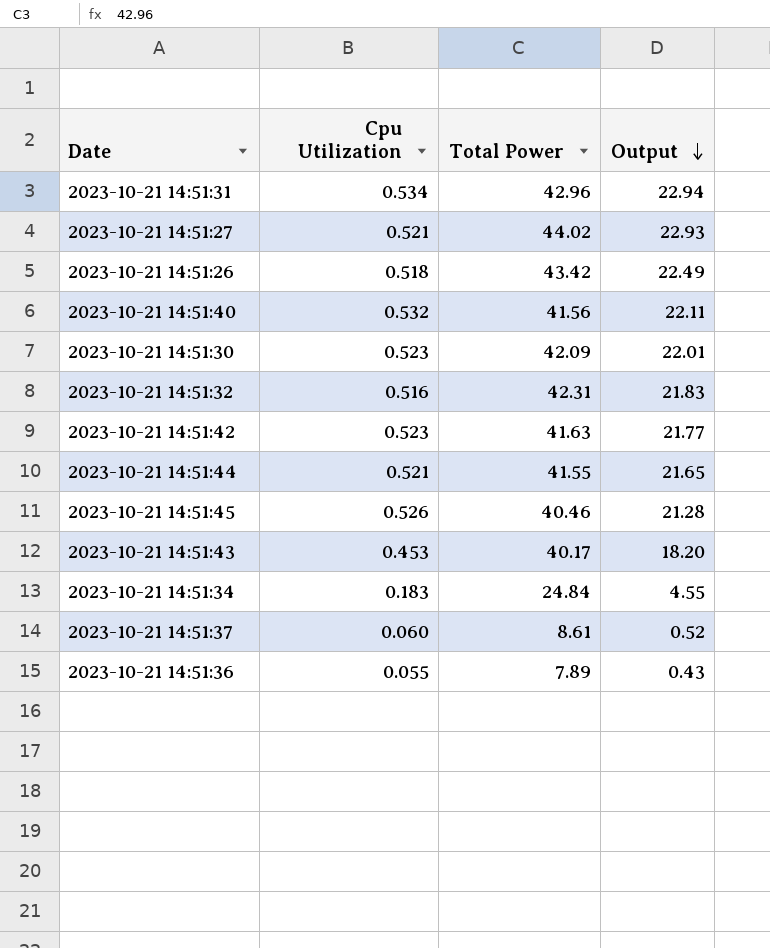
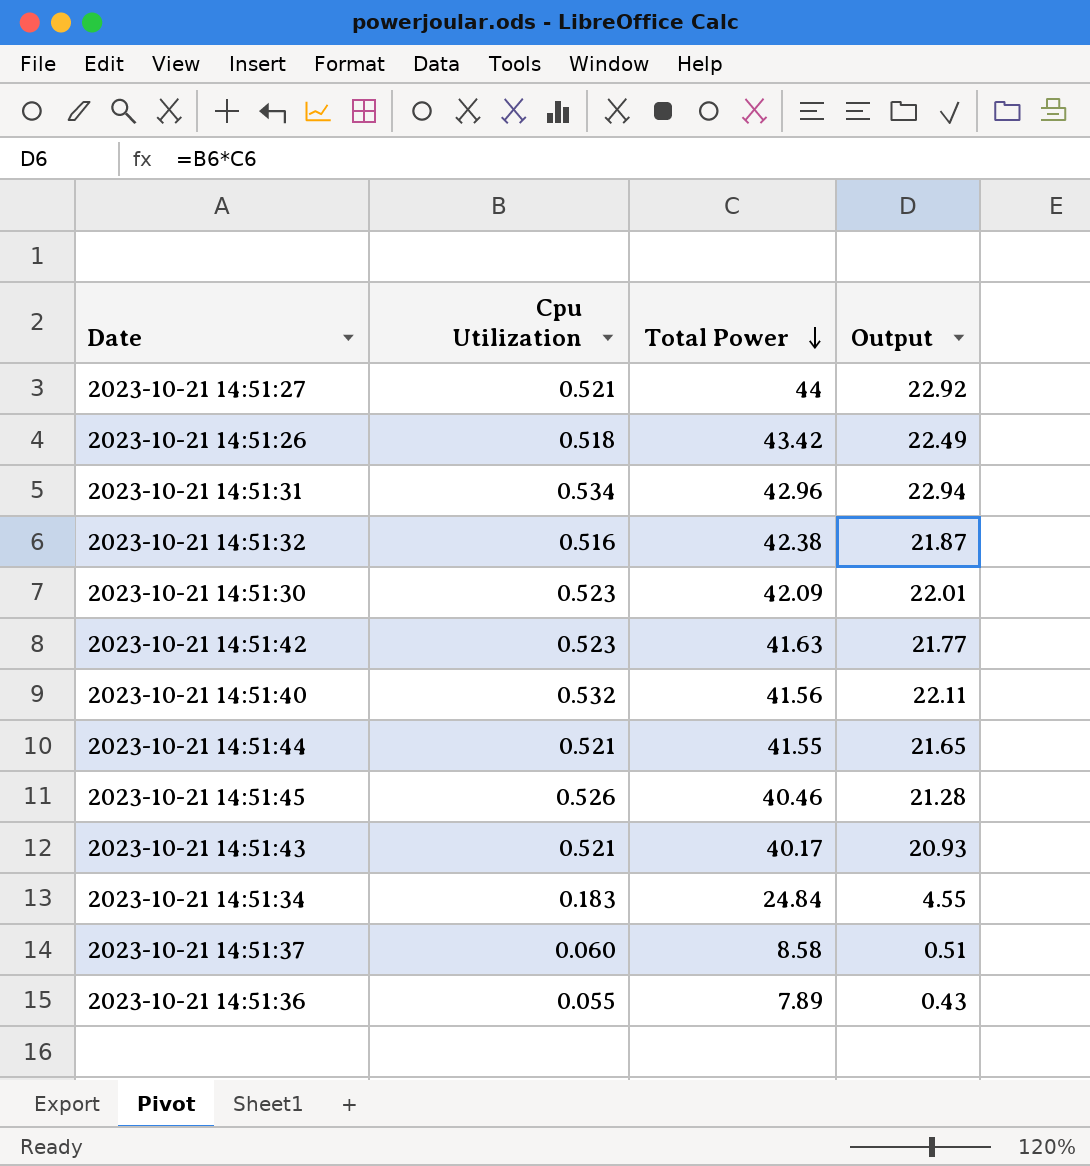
row order: Output descending -> Total Power descending
2023-10-21 14:51:27 | Total Power: 44.02 -> 44
2023-10-21 14:51:27 | Output: 22.93 -> 22.92
2023-10-21 14:51:32 | Total Power: 42.31 -> 42.38
2023-10-21 14:51:32 | Output: 21.83 -> 21.87
2023-10-21 14:51:43 | Cpu Utilization: 0.453 -> 0.521
2023-10-21 14:51:43 | Output: 18.20 -> 20.93
2023-10-21 14:51:37 | Total Power: 8.61 -> 8.58
2023-10-21 14:51:37 | Output: 0.52 -> 0.51

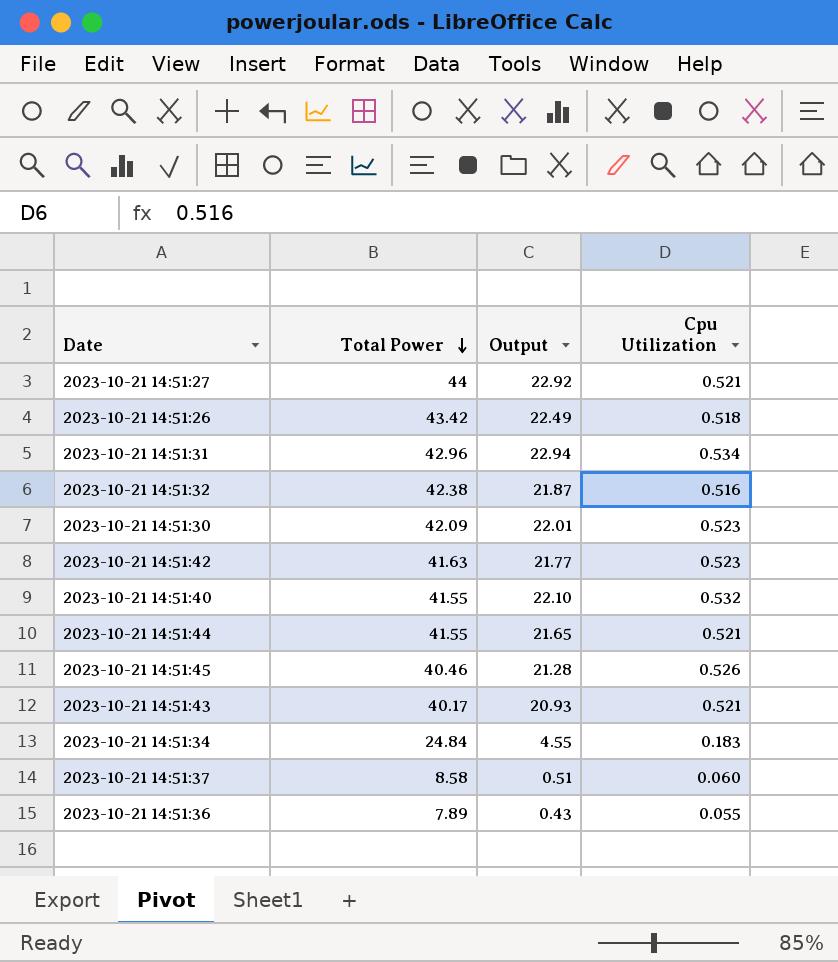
column Cpu Utilization | position: 2 -> 4
2023-10-21 14:51:40 | Total Power: 41.56 -> 41.55
2023-10-21 14:51:40 | Output: 22.11 -> 22.10

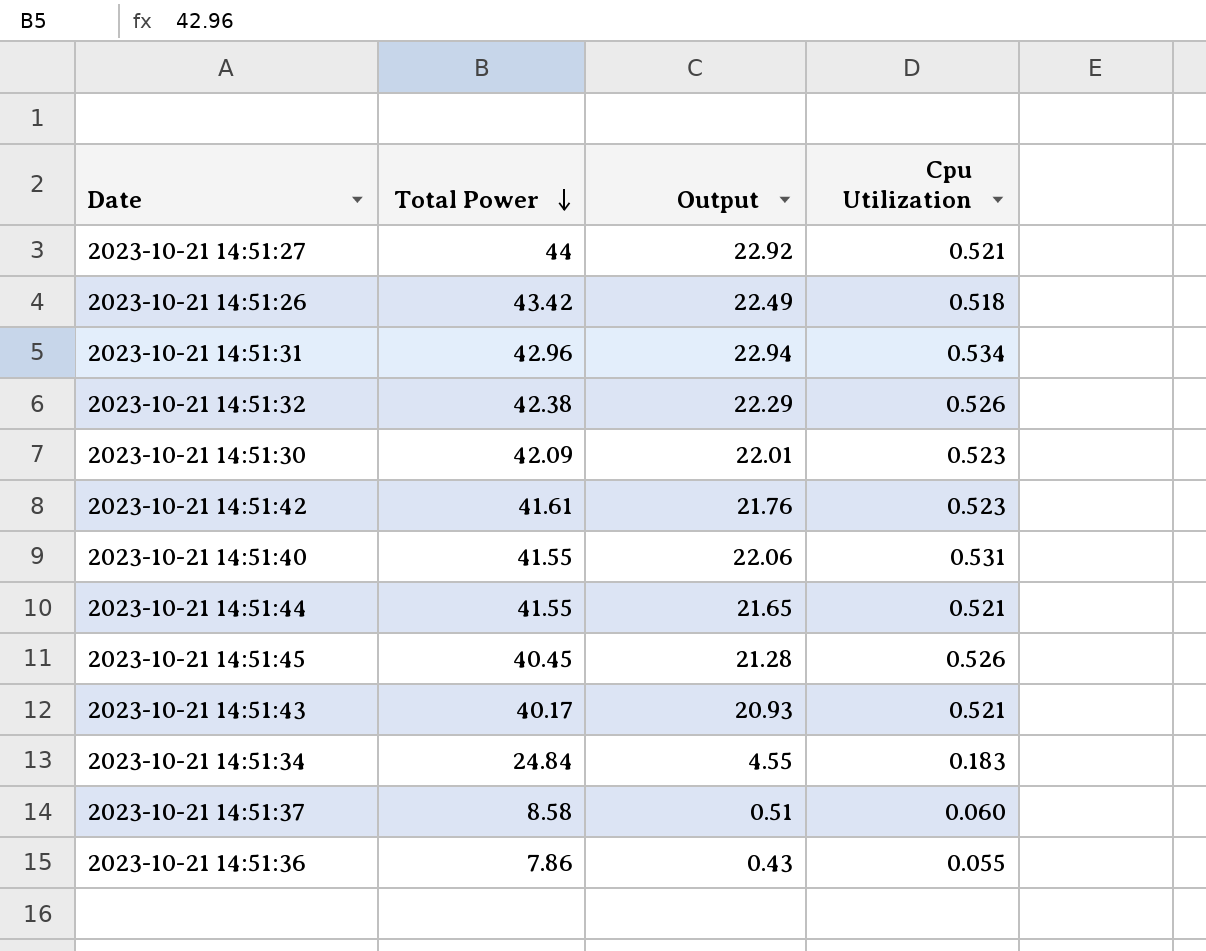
2023-10-21 14:51:32 | Output: 21.87 -> 22.29
2023-10-21 14:51:32 | Cpu Utilization: 0.516 -> 0.526
2023-10-21 14:51:42 | Total Power: 41.63 -> 41.61
2023-10-21 14:51:42 | Output: 21.77 -> 21.76
2023-10-21 14:51:40 | Output: 22.10 -> 22.06
2023-10-21 14:51:40 | Cpu Utilization: 0.532 -> 0.531
2023-10-21 14:51:45 | Total Power: 40.46 -> 40.45
2023-10-21 14:51:36 | Total Power: 7.89 -> 7.86

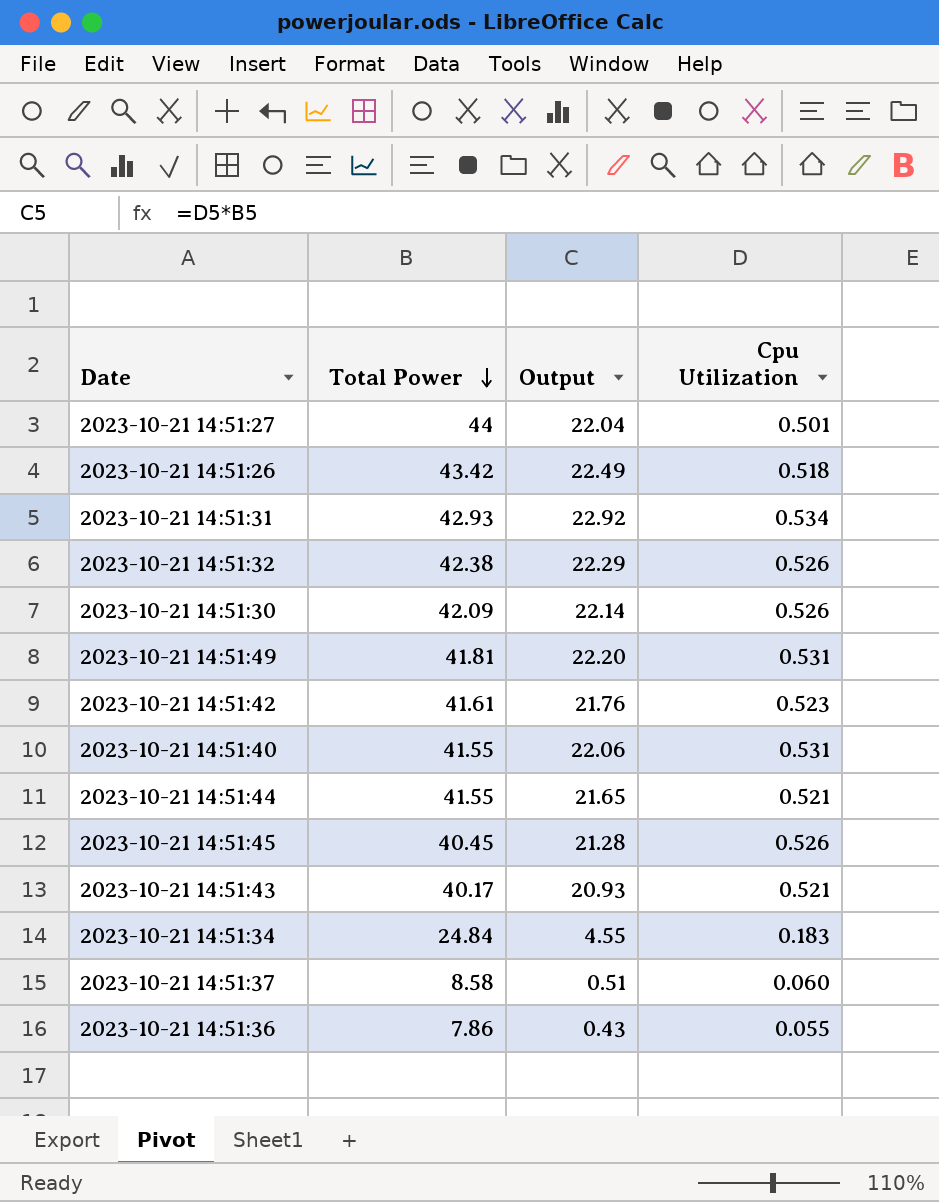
2023-10-21 14:51:27 | Output: 22.92 -> 22.04
2023-10-21 14:51:27 | Cpu Utilization: 0.521 -> 0.501
2023-10-21 14:51:31 | Total Power: 42.96 -> 42.93
2023-10-21 14:51:31 | Output: 22.94 -> 22.92
2023-10-21 14:51:30 | Output: 22.01 -> 22.14
2023-10-21 14:51:30 | Cpu Utilization: 0.523 -> 0.526
row 2023-10-21 14:51:49: none -> 41.81 | 22.20 | 0.531

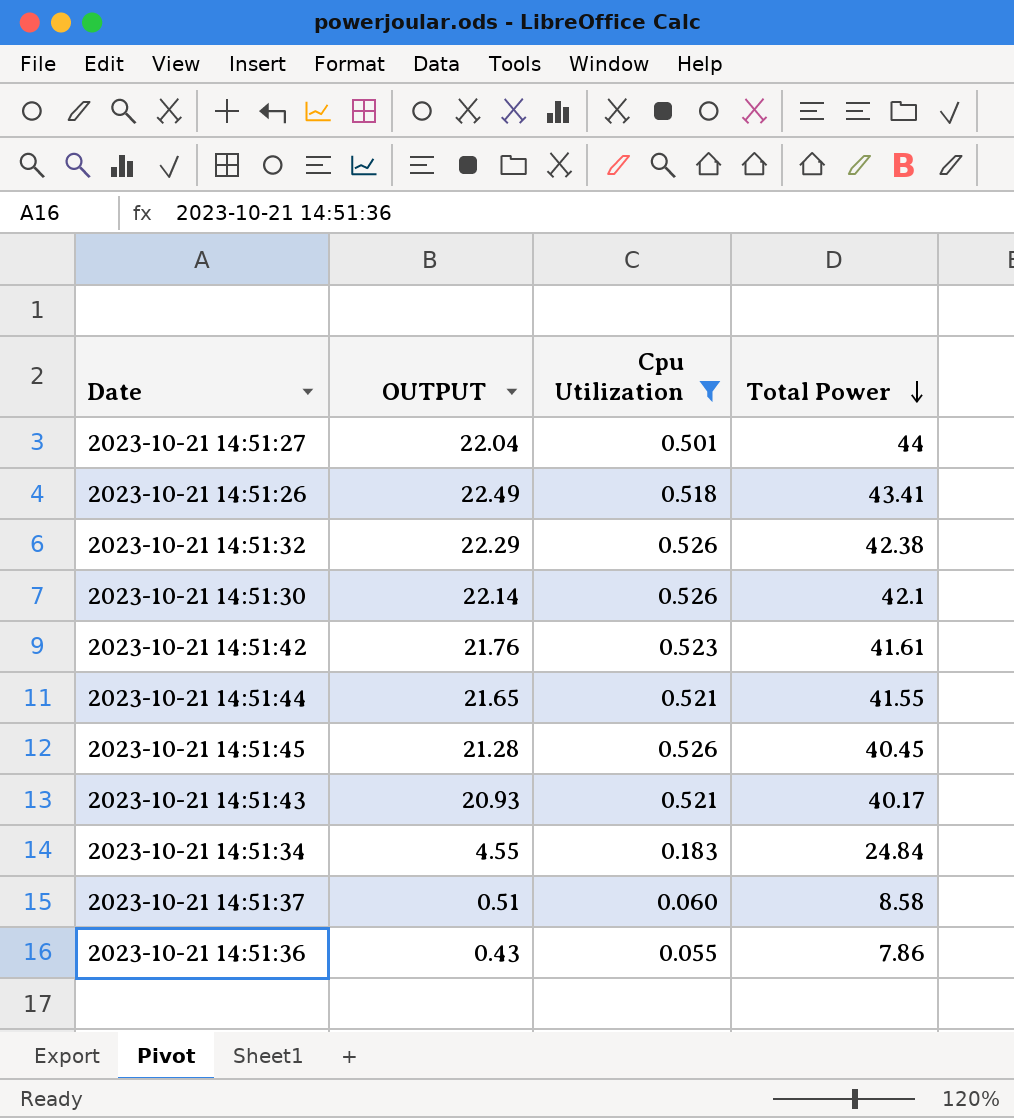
filter: none -> Cpu Utilization <= 0.526
column name: Output -> OUTPUT
column Total Power | position: 2 -> 4
2023-10-21 14:51:26 | Total Power: 43.42 -> 43.41
2023-10-21 14:51:30 | Total Power: 42.09 -> 42.1

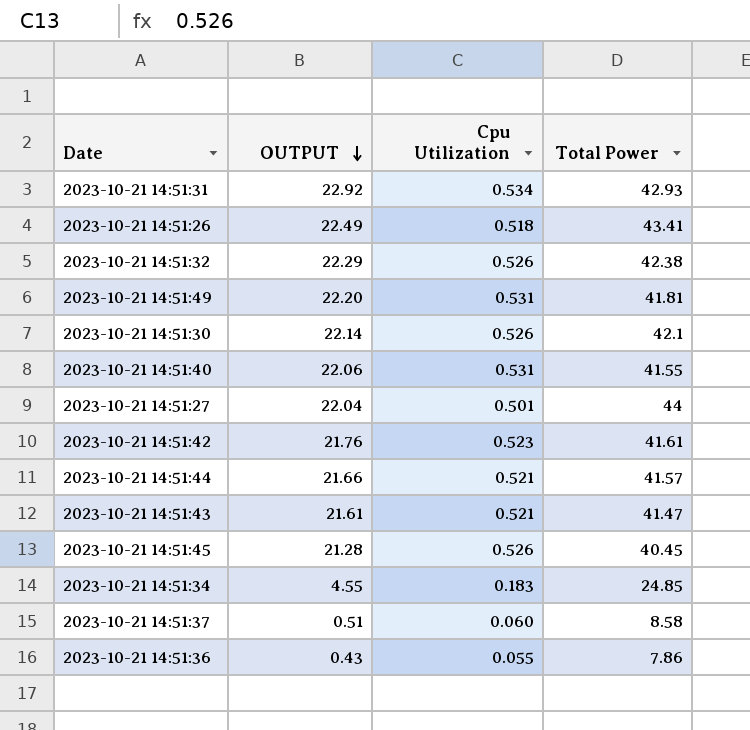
filter: Cpu Utilization <= 0.526 -> none
row order: Total Power descending -> OUTPUT descending
2023-10-21 14:51:44 | OUTPUT: 21.65 -> 21.66
2023-10-21 14:51:44 | Total Power: 41.55 -> 41.57
2023-10-21 14:51:43 | OUTPUT: 20.93 -> 21.61
2023-10-21 14:51:43 | Total Power: 40.17 -> 41.47
2023-10-21 14:51:34 | Total Power: 24.84 -> 24.85

